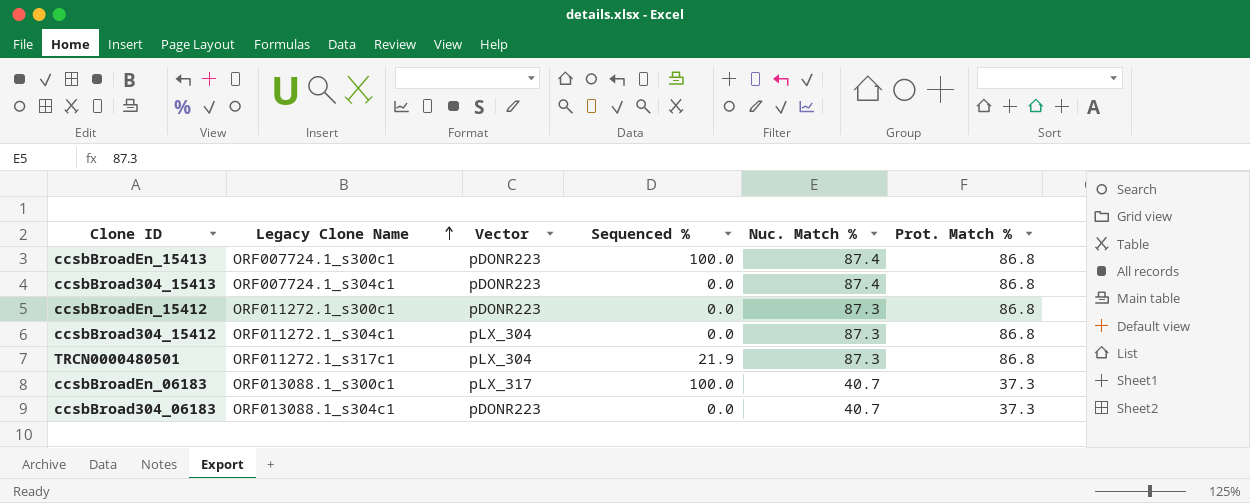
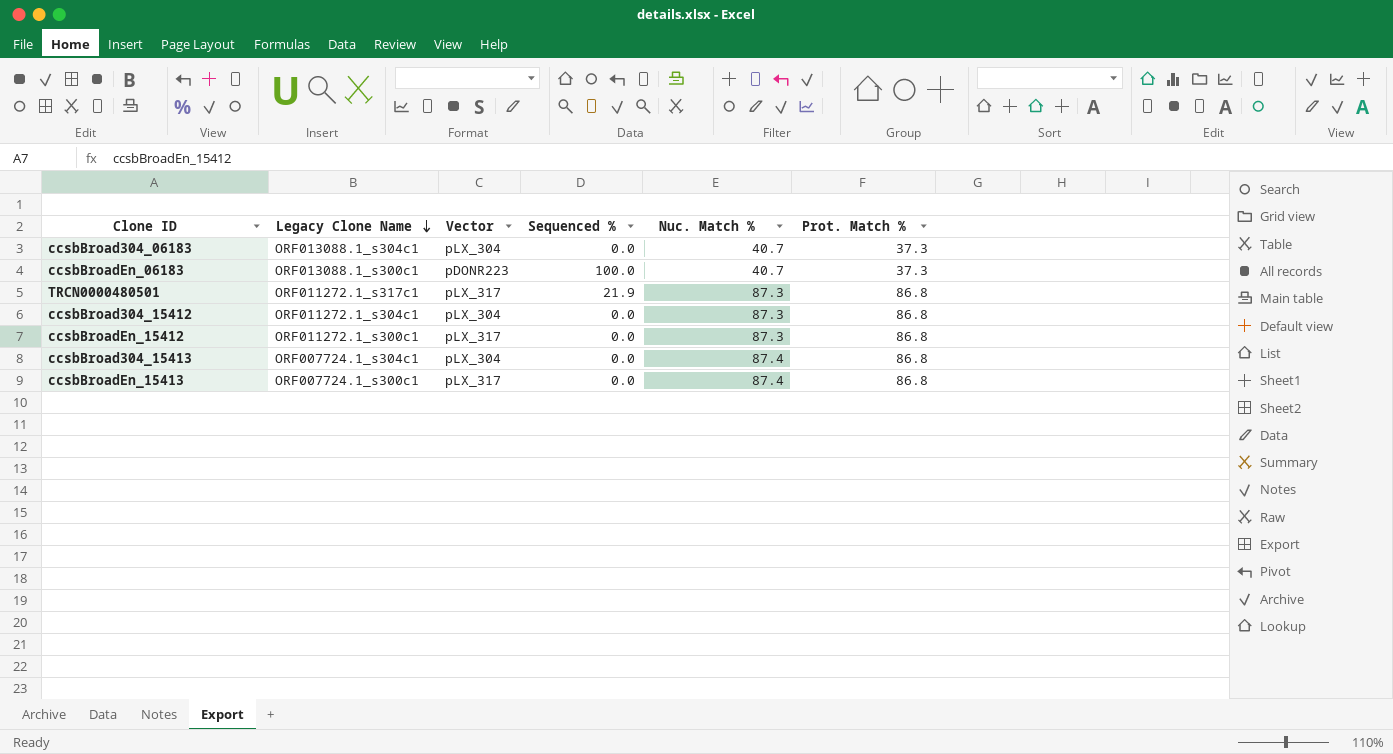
row order: Legacy Clone Name ascending -> Legacy Clone Name descending
ccsbBroad304_06183 | Vector: pDONR223 -> pLX_304
ccsbBroadEn_06183 | Vector: pLX_317 -> pDONR223
TRCN0000480501 | Vector: pLX_304 -> pLX_317
ccsbBroadEn_15412 | Vector: pDONR223 -> pLX_317
ccsbBroad304_15413 | Vector: pDONR223 -> pLX_304
ccsbBroadEn_15413 | Vector: pDONR223 -> pLX_317
ccsbBroadEn_15413 | Sequenced %: 100.0 -> 0.0

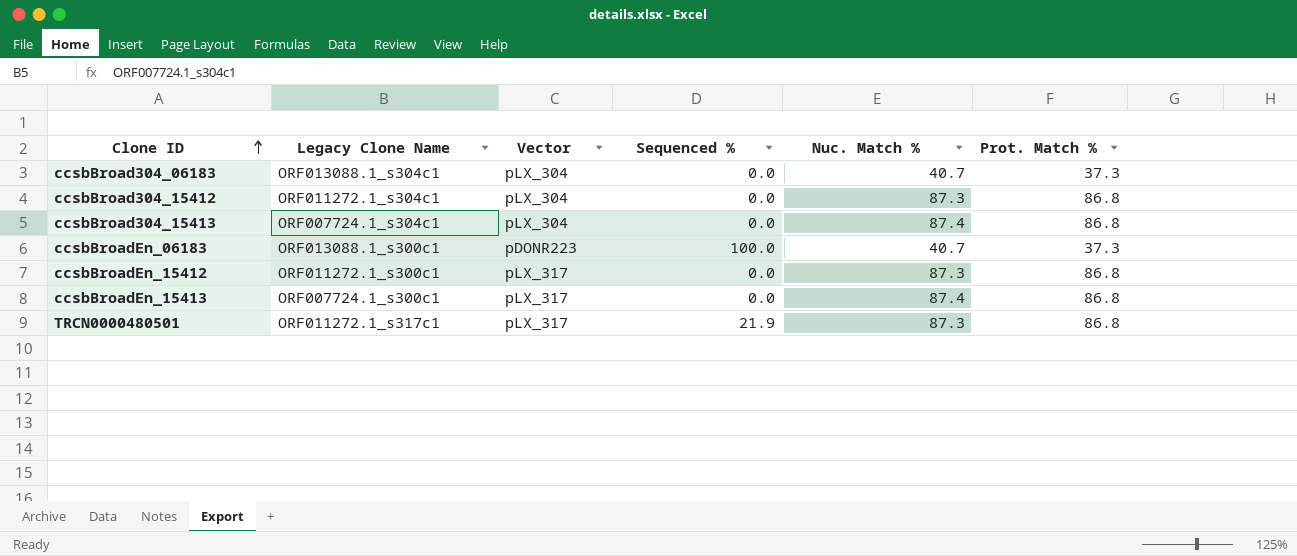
row order: Legacy Clone Name descending -> Clone ID ascending

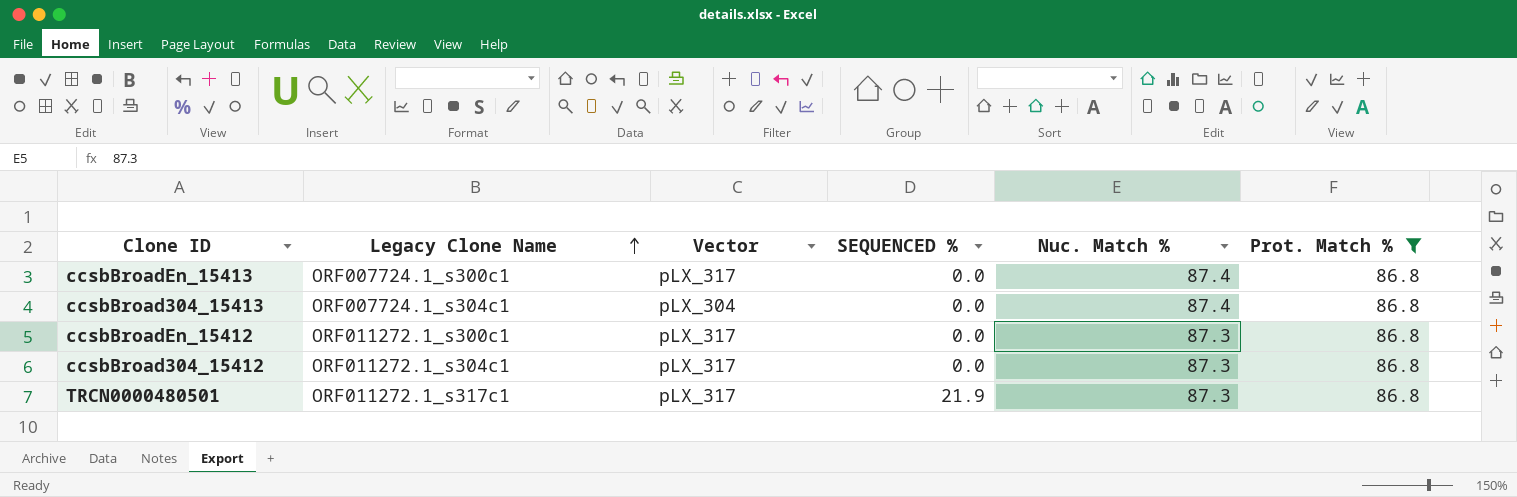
filter: none -> Prot. Match % = 86.8
row order: Clone ID ascending -> Legacy Clone Name ascending
column name: Sequenced % -> SEQUENCED %
ccsbBroad304_15412 | Vector: pLX_304 -> pLX_317

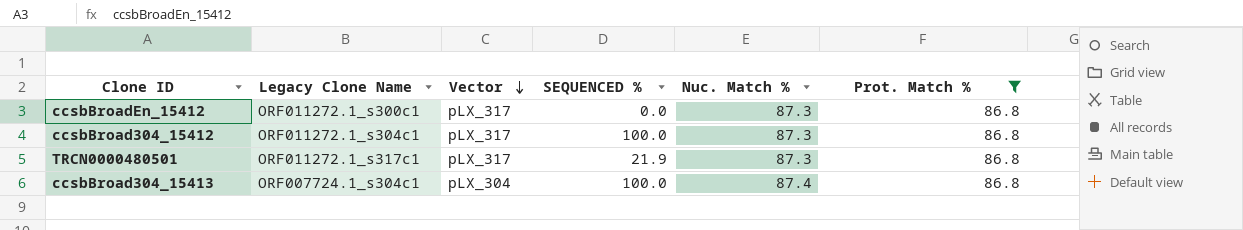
row order: Legacy Clone Name ascending -> Vector descending
row ccsbBroadEn_15413: ORF007724.1_s300c1 | pLX_317 | 0.0 | 87.4 | 86.8 -> none
ccsbBroad304_15412 | SEQUENCED %: 0.0 -> 100.0
ccsbBroad304_15413 | SEQUENCED %: 0.0 -> 100.0

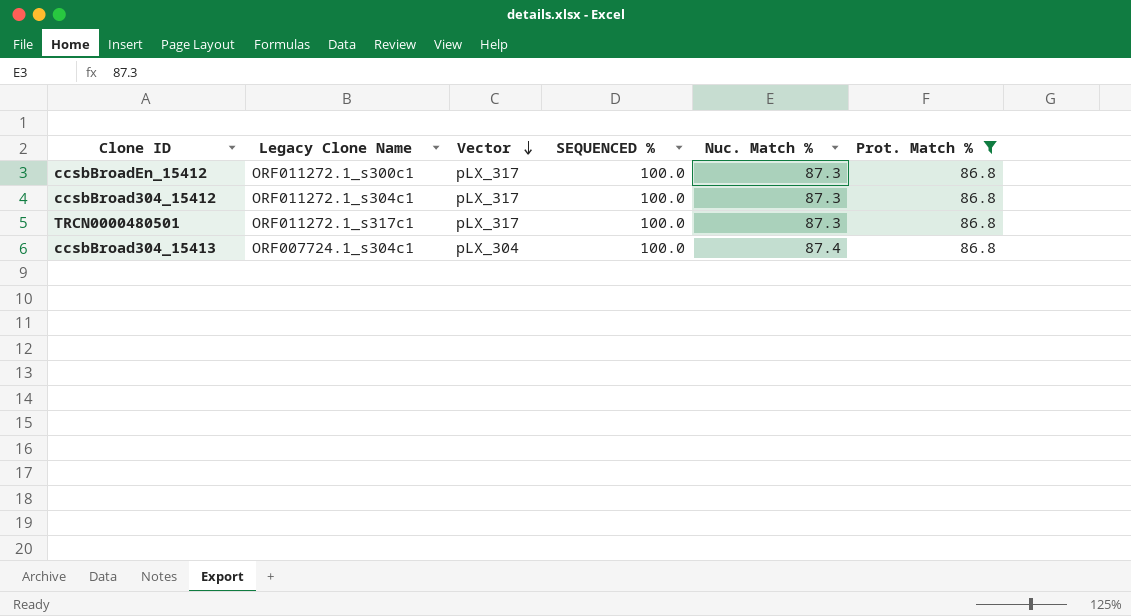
ccsbBroadEn_15412 | SEQUENCED %: 0.0 -> 100.0
TRCN0000480501 | SEQUENCED %: 21.9 -> 100.0

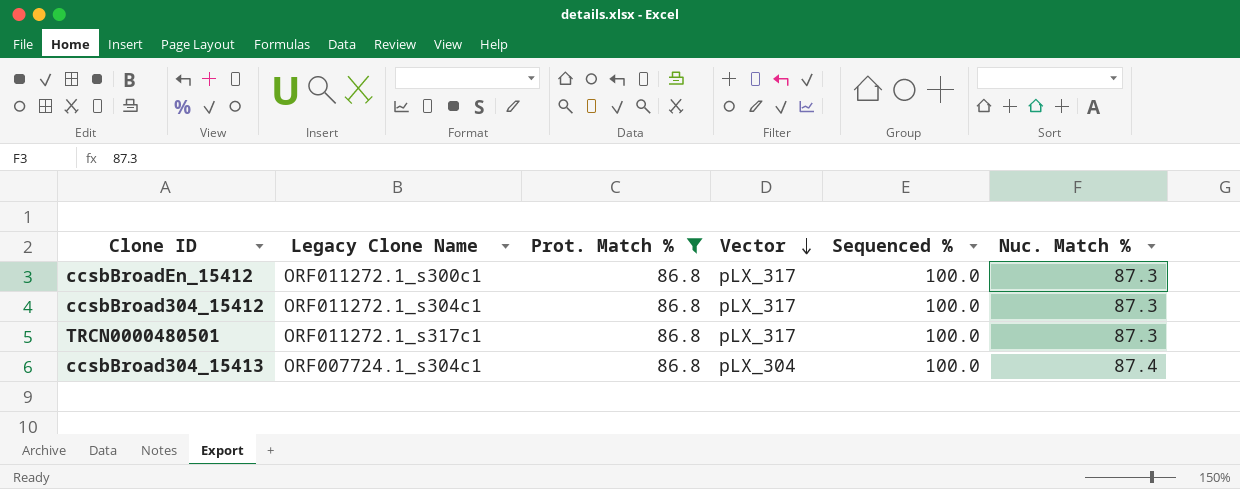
column Prot. Match % | position: 6 -> 3
column name: SEQUENCED % -> Sequenced %

